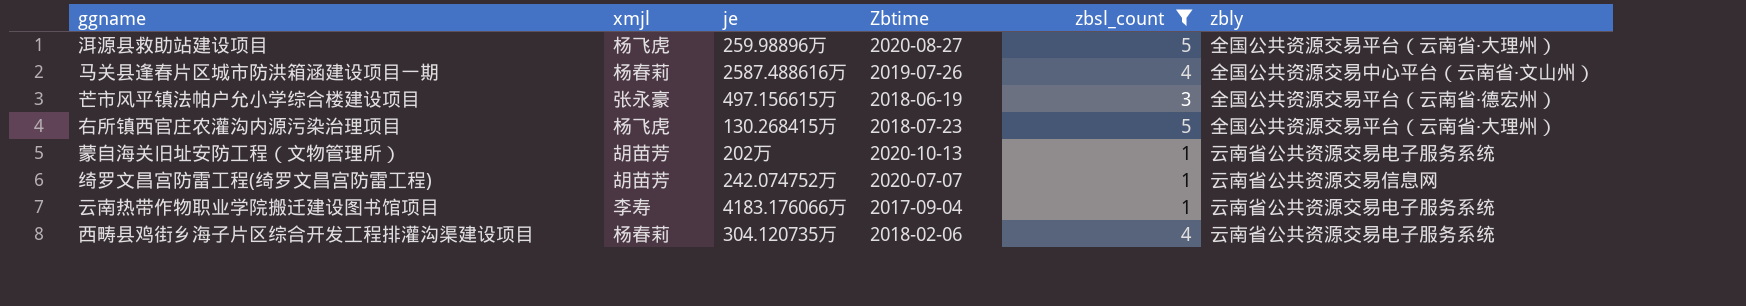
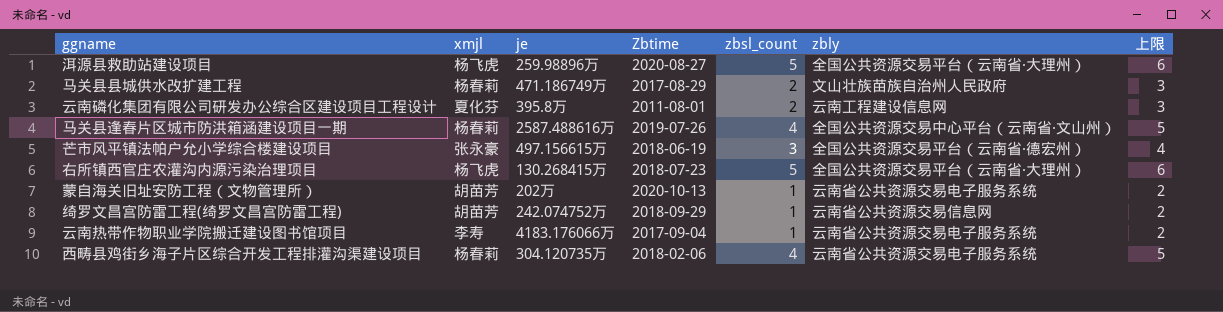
filter: zbsl_count != 2 -> none
column 上限 | formula: none -> [zbsl_count] + 1
绮罗文昌宫防雷工程(绮罗文昌宫防雷工程) | Zbtime: 2020-07-07 -> 2018-09-29

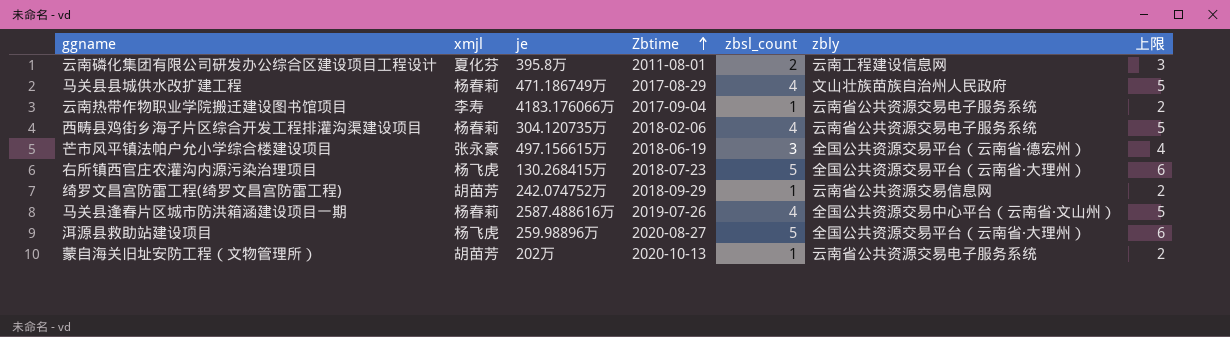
row order: none -> Zbtime ascending
马关县县城供水改扩建工程 | zbsl_count: 2 -> 4
马关县县城供水改扩建工程 | 上限: 3 -> 5

